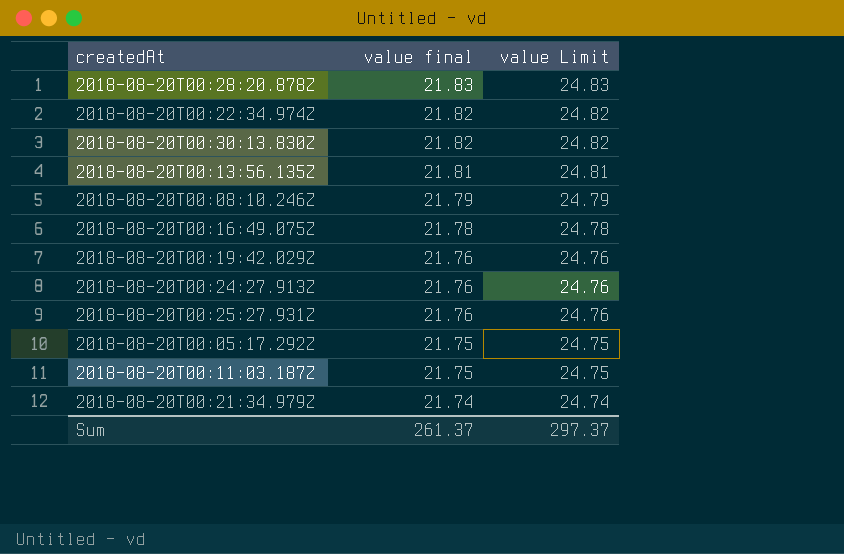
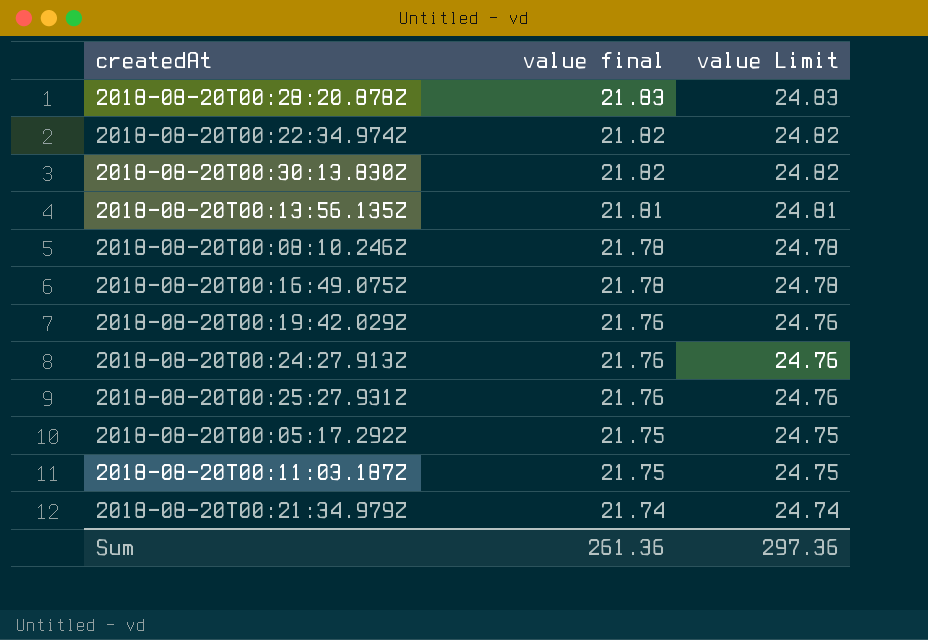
2018-08-20T00:08:10.246Z | value final: 21.79 -> 21.78
2018-08-20T00:08:10.246Z | value Limit: 24.79 -> 24.78
Sum | value final: 261.37 -> 261.36
Sum | value Limit: 297.37 -> 297.36

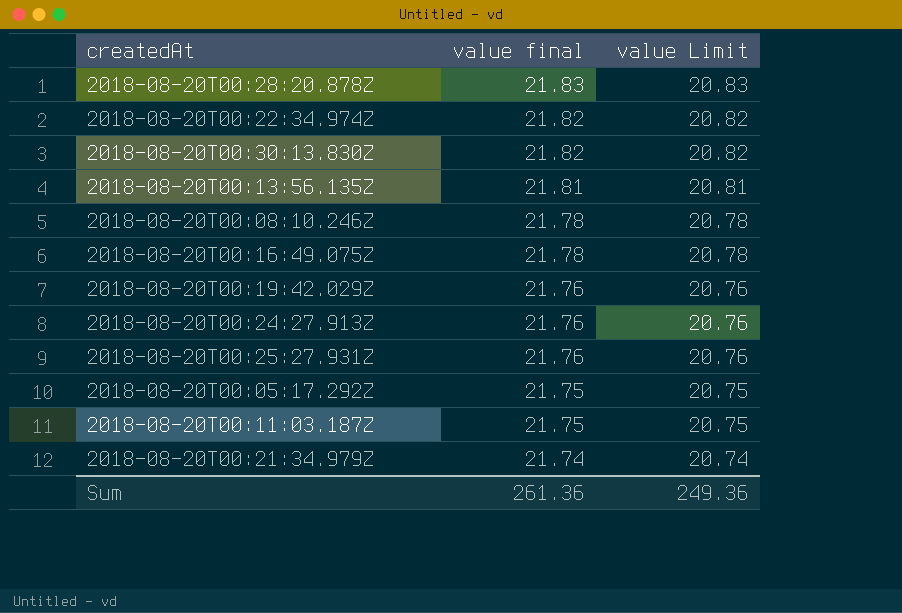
column value Limit | formula: [value final] + 3 -> [value final] - 1
Sum | value Limit: 297.36 -> 249.36

